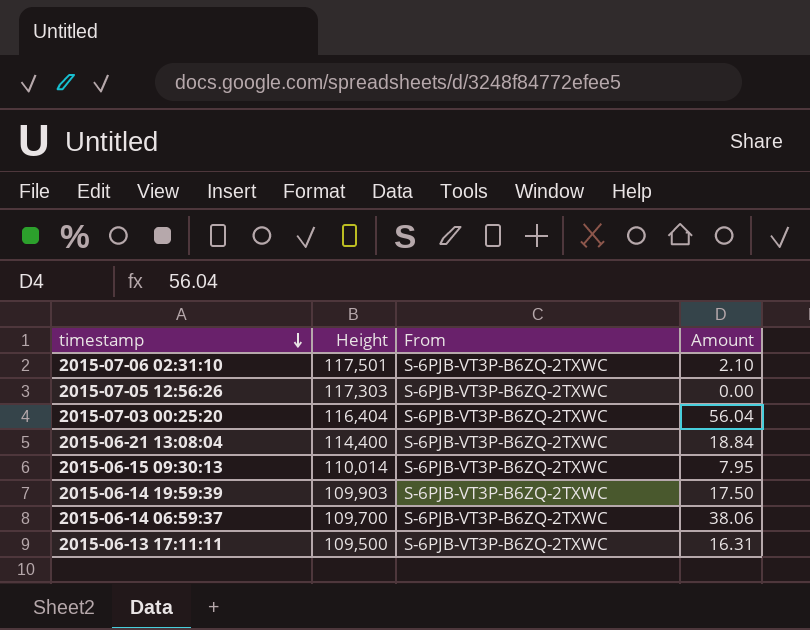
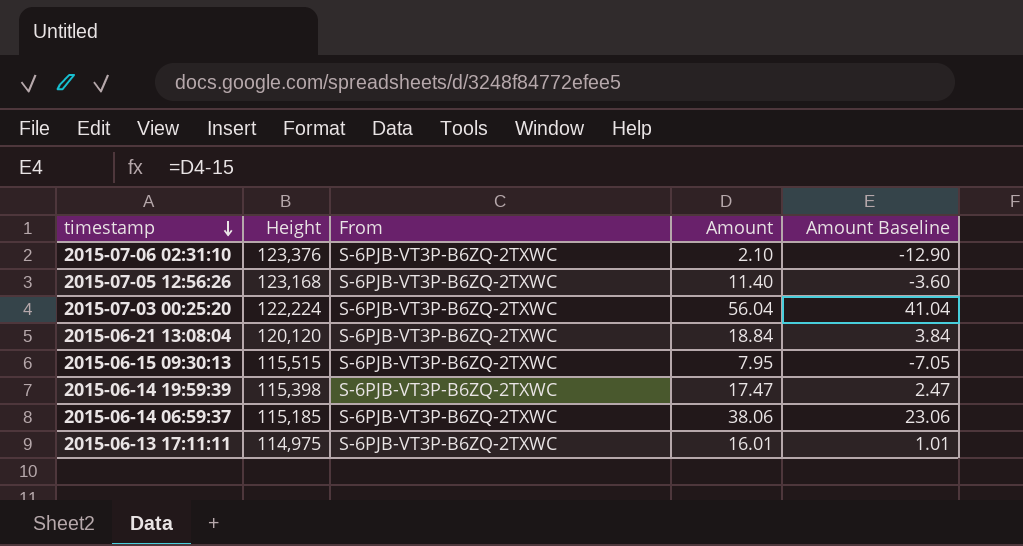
column Amount Baseline | formula: none -> [Amount] - 15
2015-07-06 02:31:10 | Height: 117,501 -> 123,376
2015-07-05 12:56:26 | Height: 117,303 -> 123,168
2015-07-05 12:56:26 | Amount: 0.00 -> 11.40
2015-07-03 00:25:20 | Height: 116,404 -> 122,224
2015-06-21 13:08:04 | Height: 114,400 -> 120,120
2015-06-15 09:30:13 | Height: 110,014 -> 115,515
2015-06-14 19:59:39 | Height: 109,903 -> 115,398
2015-06-14 19:59:39 | Amount: 17.50 -> 17.47
2015-06-14 06:59:37 | Height: 109,700 -> 115,185
2015-06-13 17:11:11 | Height: 109,500 -> 114,975
2015-06-13 17:11:11 | Amount: 16.31 -> 16.01

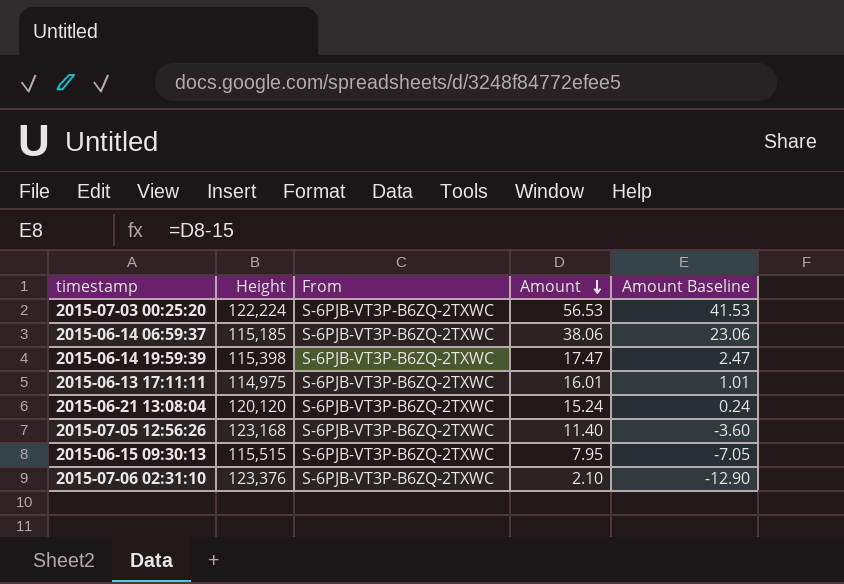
row order: timestamp descending -> Amount descending
2015-07-03 00:25:20 | Amount: 56.04 -> 56.53
2015-07-03 00:25:20 | Amount Baseline: 41.04 -> 41.53
2015-06-21 13:08:04 | Amount: 18.84 -> 15.24
2015-06-21 13:08:04 | Amount Baseline: 3.84 -> 0.24

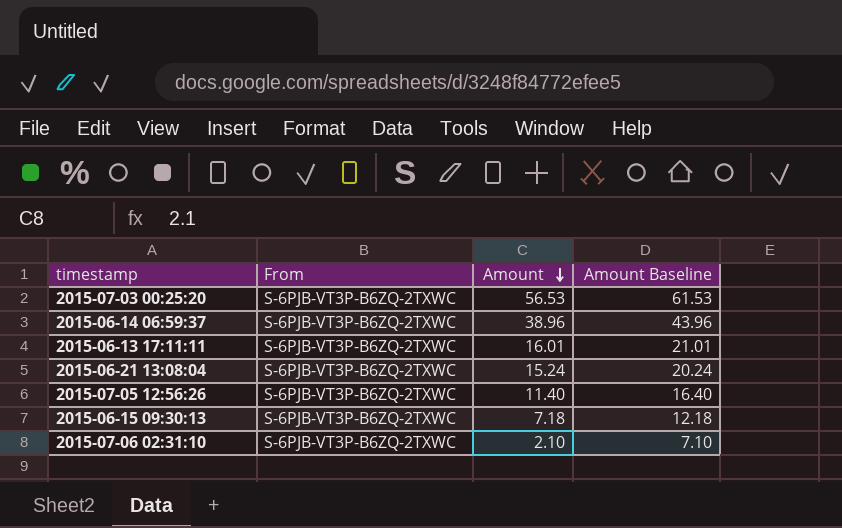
column Height | position: 2 -> none
column Amount Baseline | formula: [Amount] - 15 -> [Amount] + 5
row 2015-06-14 19:59:39: 115,398 | S-6PJB-VT3P-B6ZQ-2TXWC | 17.47 | 2.47 -> none
2015-06-14 06:59:37 | Amount: 38.06 -> 38.96
2015-06-15 09:30:13 | Amount: 7.95 -> 7.18

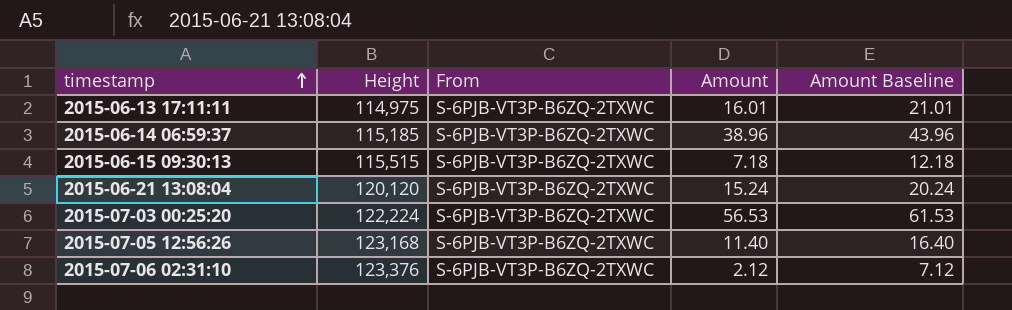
row order: Amount descending -> timestamp ascending
column Height | position: none -> 2
2015-07-06 02:31:10 | Amount: 2.10 -> 2.12
2015-07-06 02:31:10 | Amount Baseline: 7.10 -> 7.12

